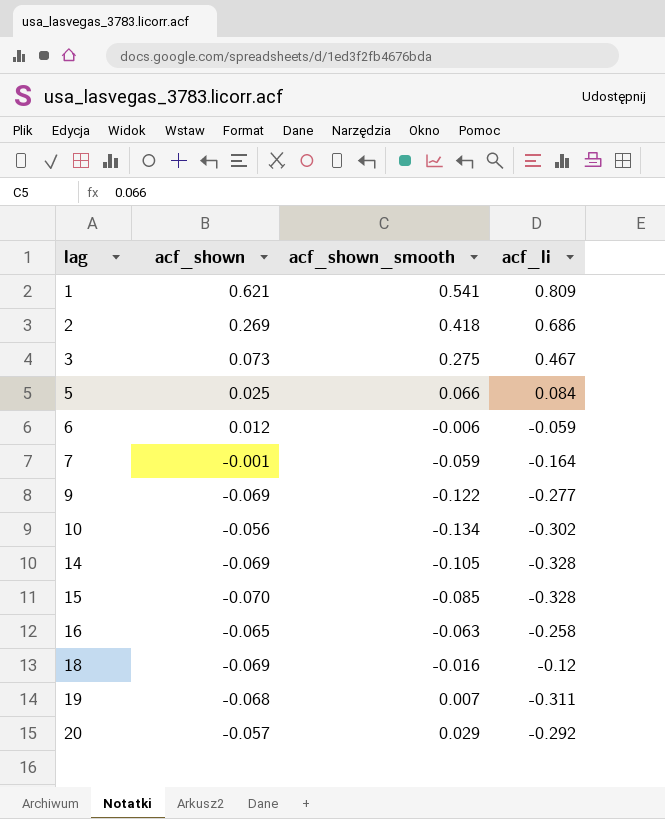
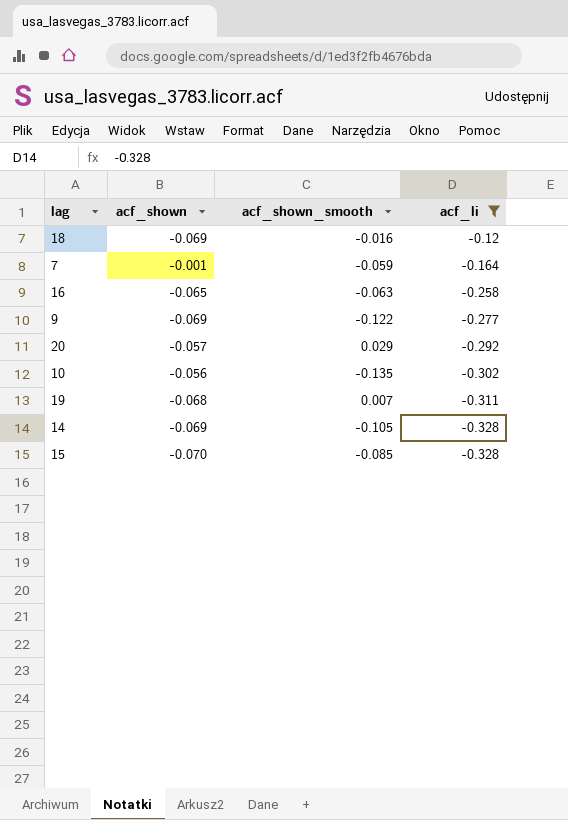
filter: none -> acf_li <= -0.12
row order: lag ascending -> acf_li descending
10 | acf_shown_smooth: -0.134 -> -0.135

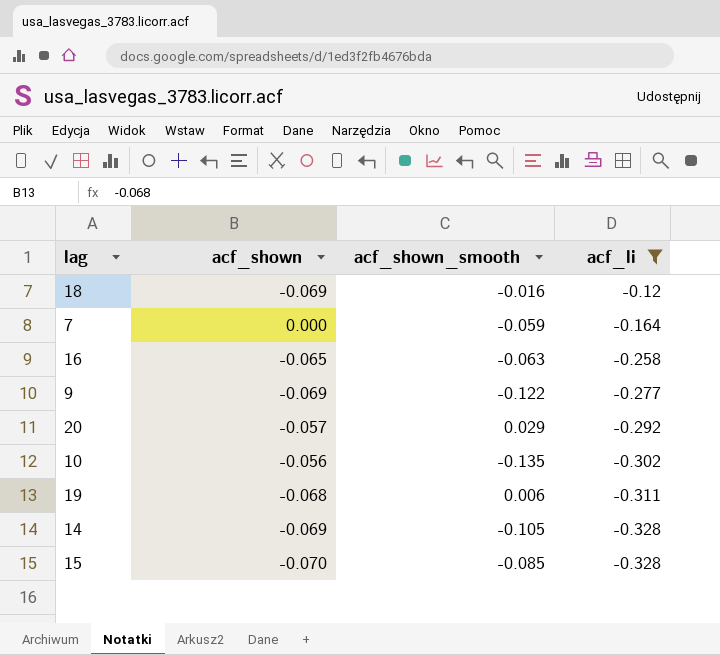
7 | acf_shown: -0.001 -> 0.000
19 | acf_shown_smooth: 0.007 -> 0.006

